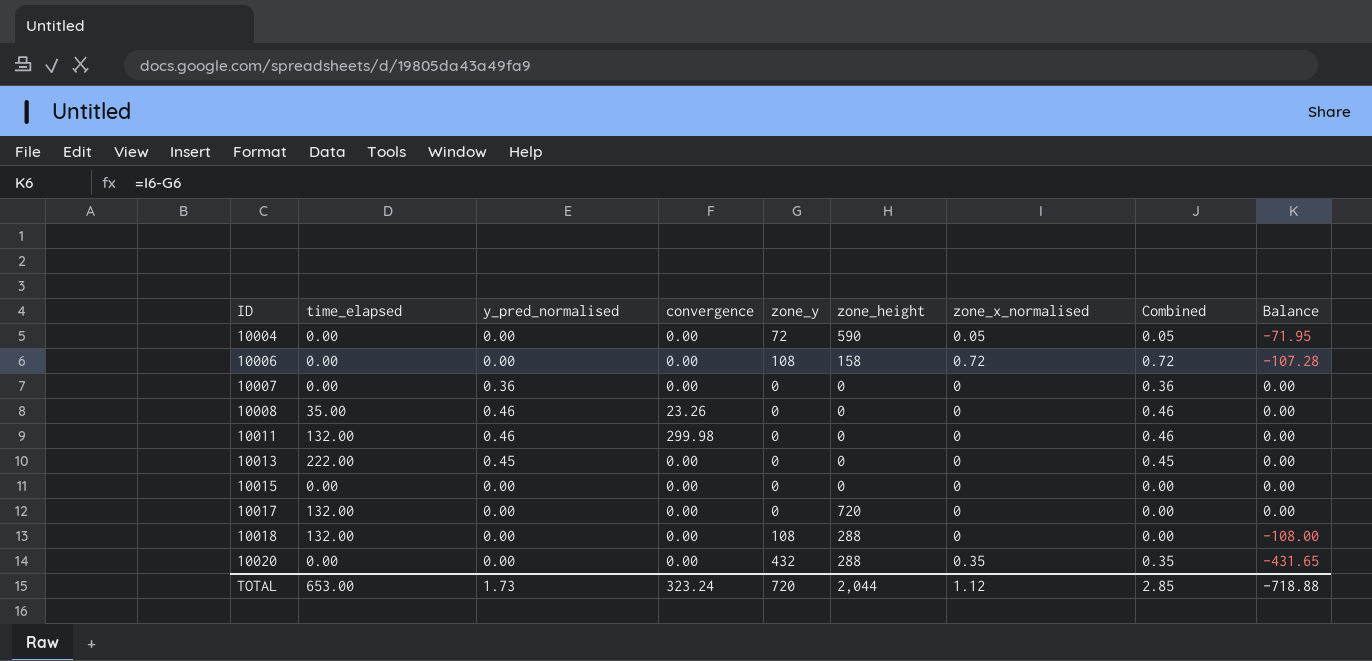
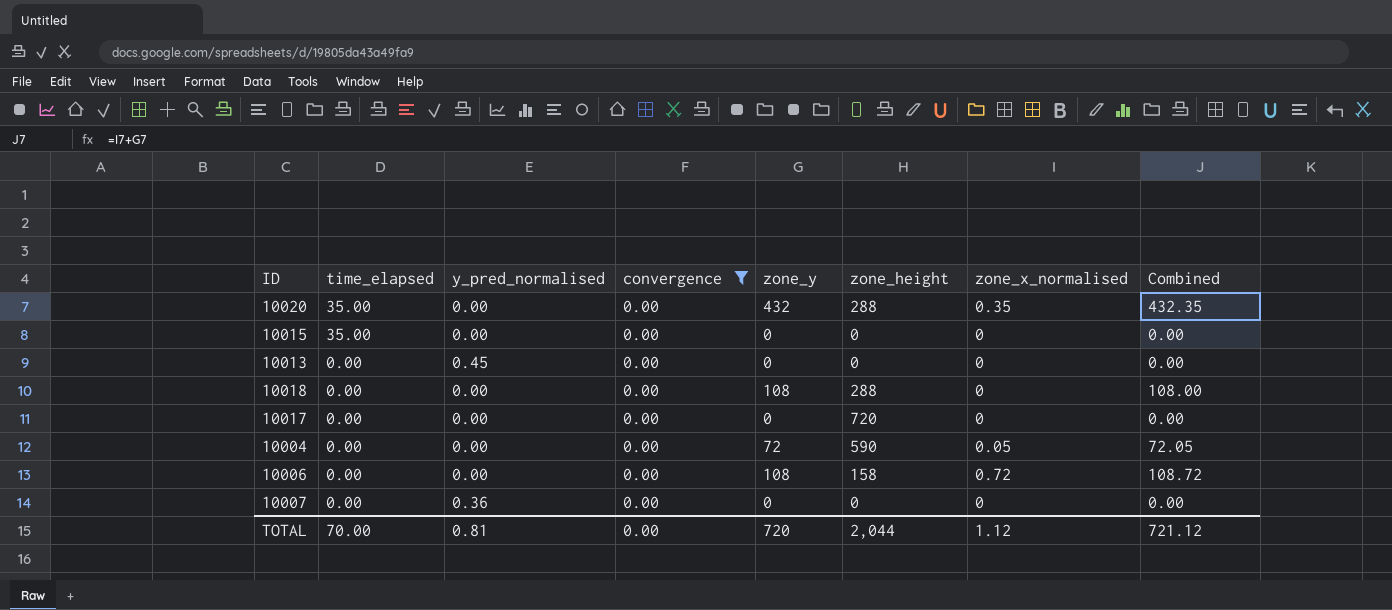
filter: none -> convergence = 0.00
row order: ID ascending -> time_elapsed descending
column Balance | formula: [zone_x_normalised] - [zone_y] -> none
column Combined | formula: [y_pred_normalised] + [zone_x_normalised] -> [zone_y] + [zone_x_normalised]
10020 | time_elapsed: 0.00 -> 35.00
10015 | time_elapsed: 0.00 -> 35.00
10013 | time_elapsed: 222.00 -> 0.00
10018 | time_elapsed: 132.00 -> 0.00
10017 | time_elapsed: 132.00 -> 0.00
TOTAL | time_elapsed: 653.00 -> 70.00
TOTAL | y_pred_normalised: 1.73 -> 0.81
TOTAL | convergence: 323.24 -> 0.00
TOTAL | Combined: 2.85 -> 721.12

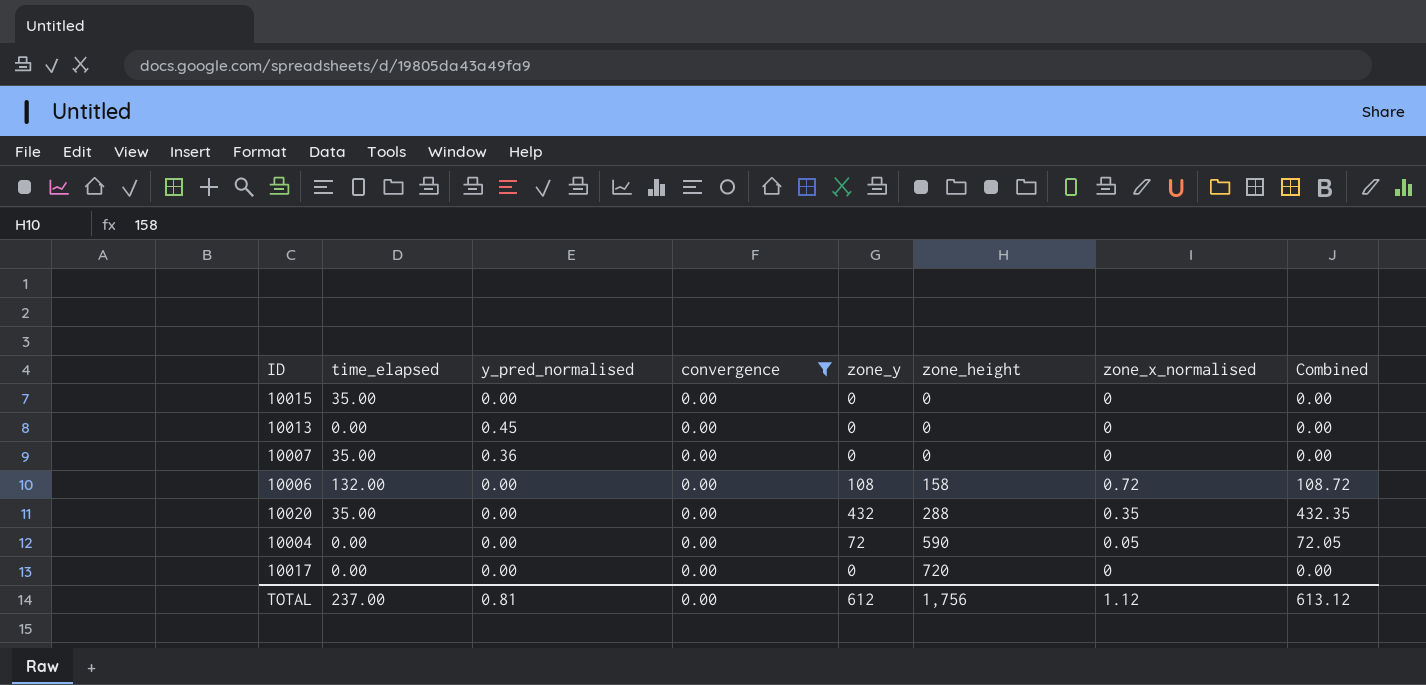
row order: time_elapsed descending -> zone_height ascending
row 10018: 0.00 | 0.00 | 0.00 | 108 | 288 | 0 | 108.00 -> none
10007 | time_elapsed: 0.00 -> 35.00
10006 | time_elapsed: 0.00 -> 132.00
TOTAL | time_elapsed: 70.00 -> 237.00
TOTAL | zone_y: 720 -> 612
TOTAL | zone_height: 2,044 -> 1,756
TOTAL | Combined: 721.12 -> 613.12

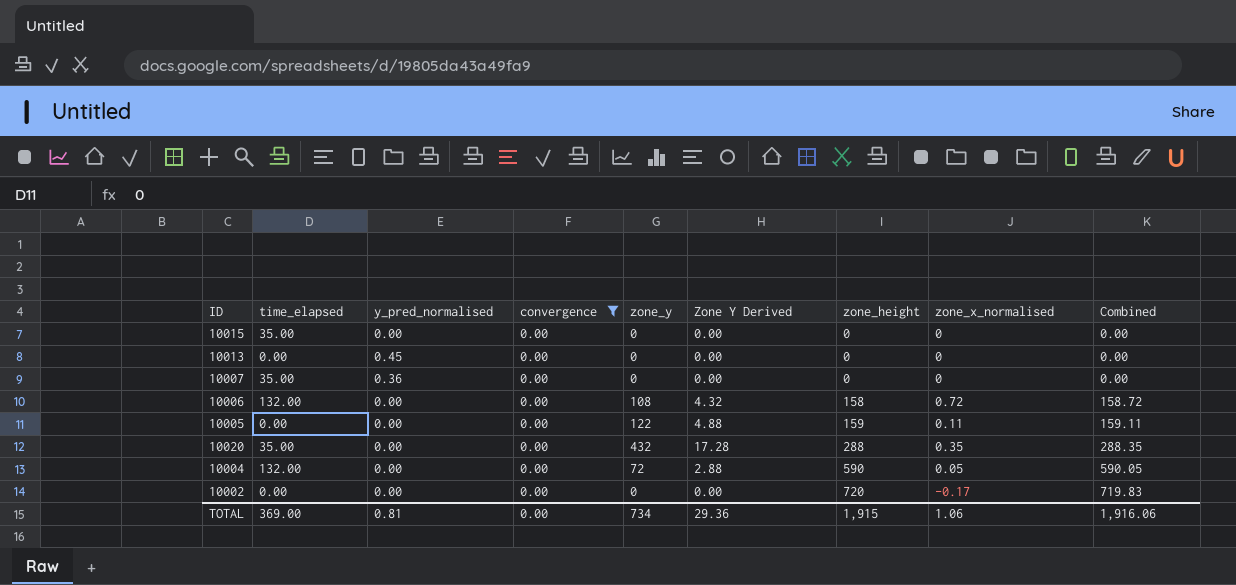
column Zone Y Derived | formula: none -> [zone_y] * 0.04
column Combined | formula: [zone_y] + [zone_x_normalised] -> [zone_height] + [zone_x_normalised]
row 10017: 0.00 | 0.00 | 0.00 | 0 | 720 | 0 | 0.00 -> none
row 10005: none -> 0.00 | 0.00 | 0.00 | 122 | 4.88 | 159 | 0.11 | 159.11
10004 | time_elapsed: 0.00 -> 132.00
row 10002: none -> 0.00 | 0.00 | 0.00 | 0 | 0.00 | 720 | -0.17 | 719.83
TOTAL | time_elapsed: 237.00 -> 369.00
TOTAL | zone_y: 612 -> 734
TOTAL | zone_height: 1,756 -> 1,915
TOTAL | zone_x_normalised: 1.12 -> 1.06
TOTAL | Combined: 613.12 -> 1,916.06

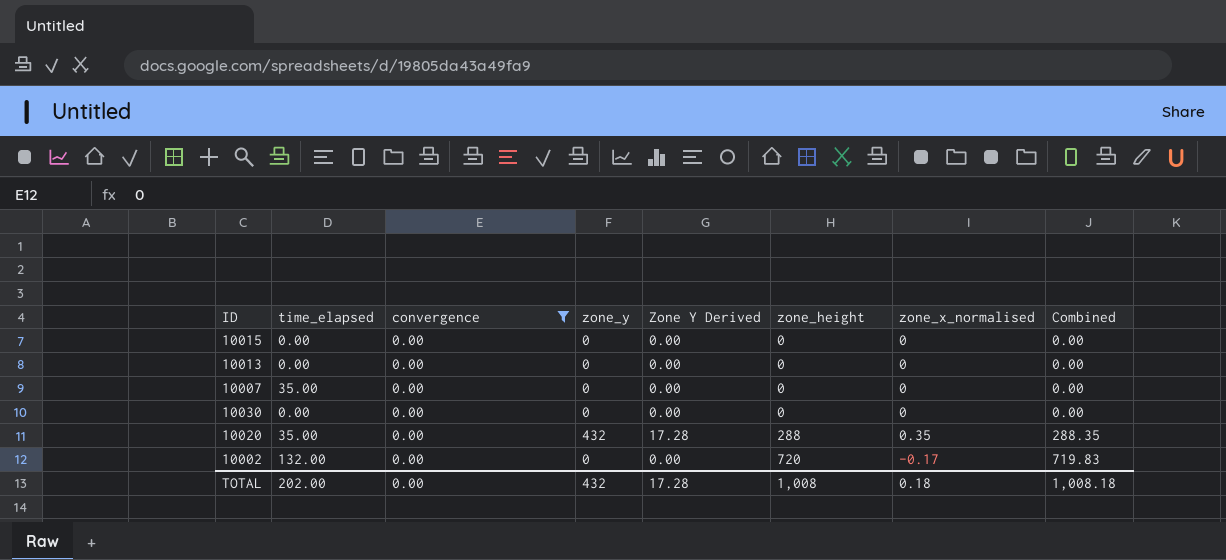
column y_pred_normalised | position: 3 -> none
row 10006: 132.00 | 0.00 | 0.00 | 108 | 4.32 | 158 | 0.72 | 158.72 -> none
row 10005: 0.00 | 0.00 | 0.00 | 122 | 4.88 | 159 | 0.11 | 159.11 -> none
row 10004: 132.00 | 0.00 | 0.00 | 72 | 2.88 | 590 | 0.05 | 590.05 -> none
10015 | time_elapsed: 35.00 -> 0.00
row 10030: none -> 0.00 | 0.00 | 0 | 0.00 | 0 | 0 | 0.00
10002 | time_elapsed: 0.00 -> 132.00
TOTAL | time_elapsed: 369.00 -> 202.00
TOTAL | zone_y: 734 -> 432
TOTAL | Zone Y Derived: 29.36 -> 17.28
TOTAL | zone_height: 1,915 -> 1,008
TOTAL | zone_x_normalised: 1.06 -> 0.18
TOTAL | Combined: 1,916.06 -> 1,008.18

